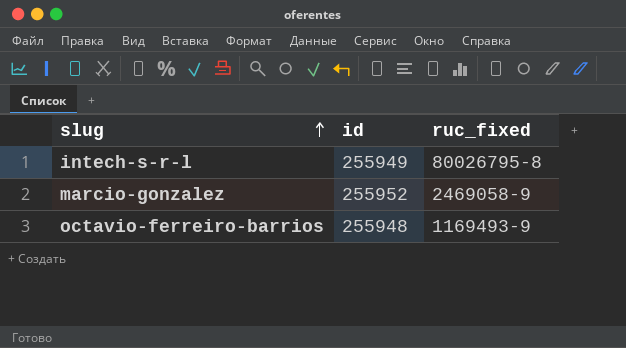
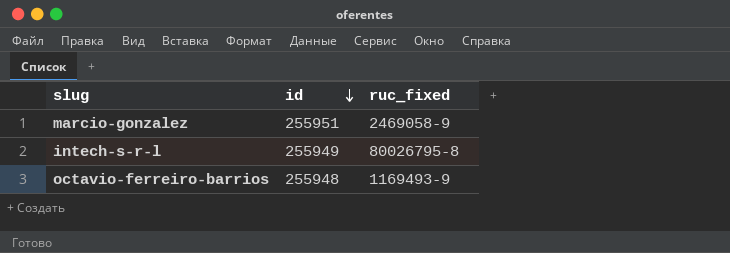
row order: slug ascending -> id descending
marcio-gonzalez | id: 255952 -> 255951

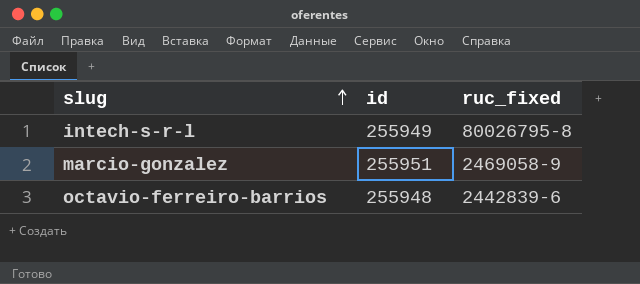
row order: id descending -> slug ascending
octavio-ferreiro-barrios | ruc_fixed: 1169493-9 -> 2442839-6

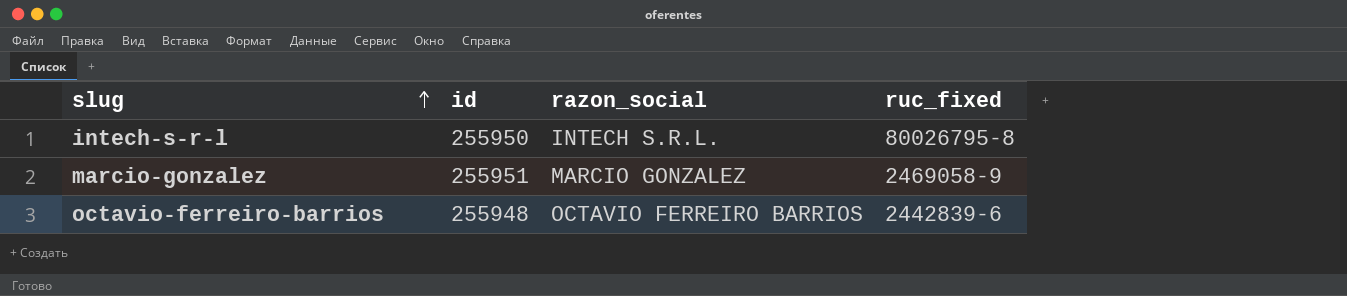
column razon_social | position: none -> 3
intech-s-r-l | id: 255949 -> 255950

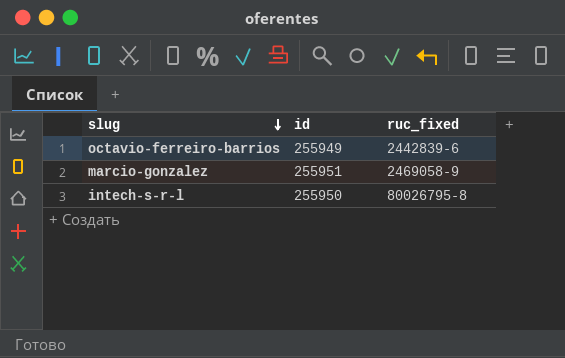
row order: slug ascending -> slug descending
column razon_social | position: 3 -> none
octavio-ferreiro-barrios | id: 255948 -> 255949

